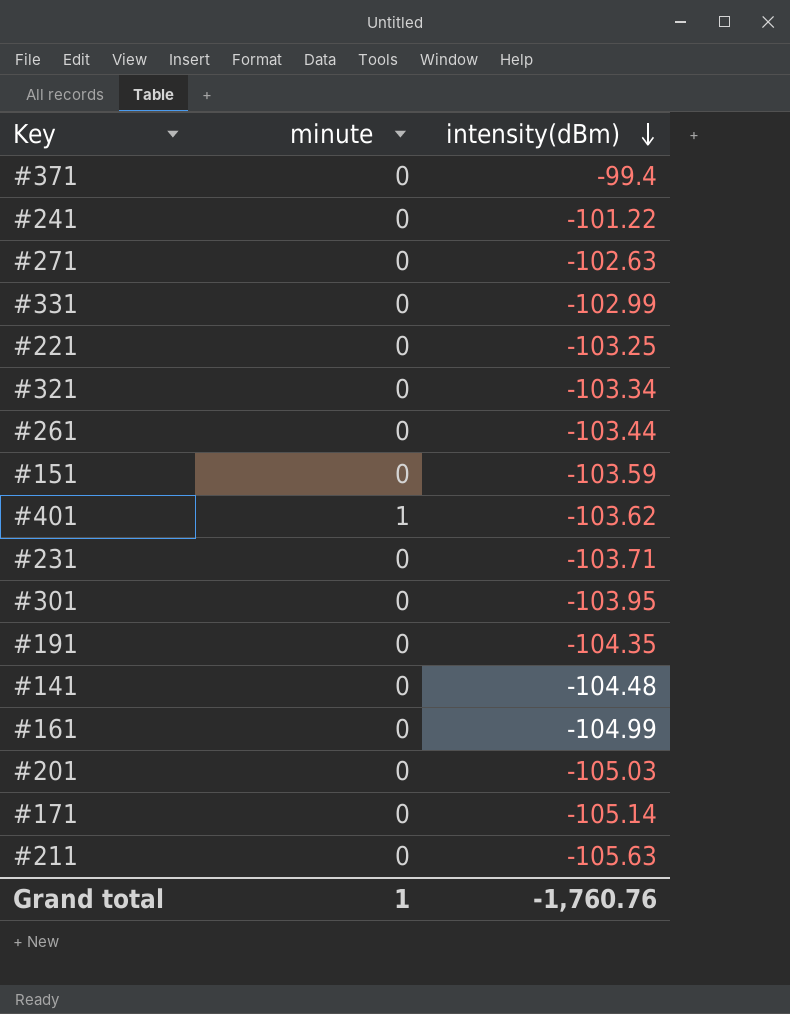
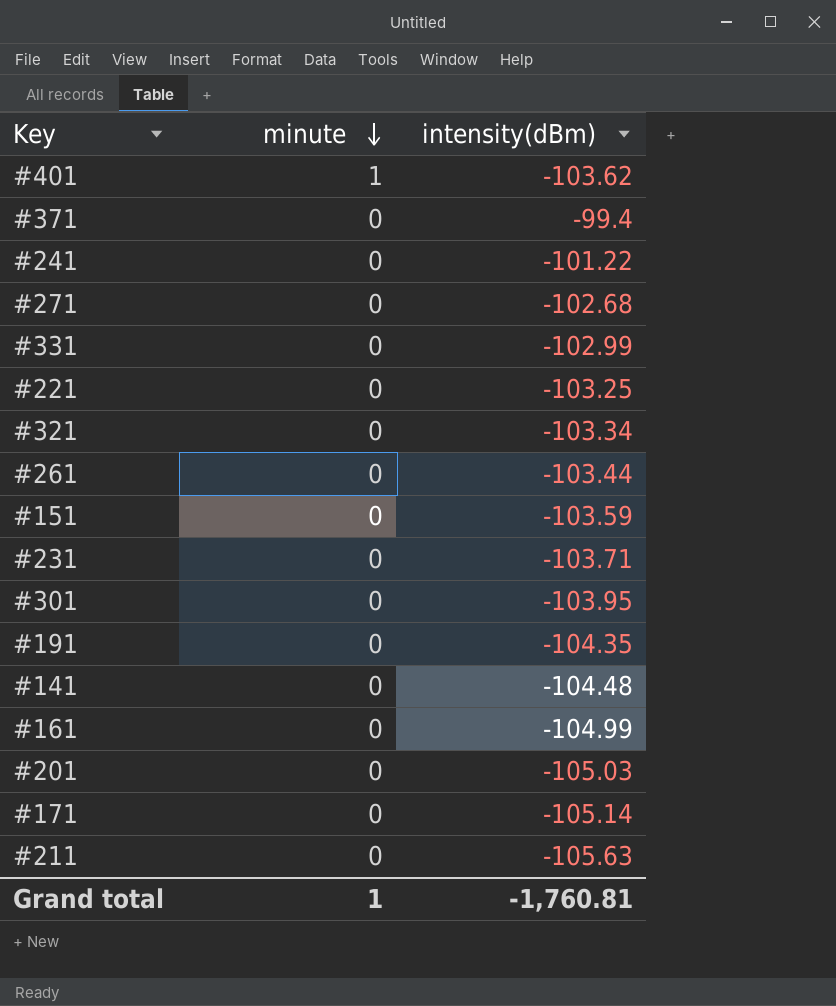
row order: intensity(dBm) descending -> minute descending
#271 | intensity(dBm): -102.63 -> -102.68
Grand total | intensity(dBm): -1,760.76 -> -1,760.81

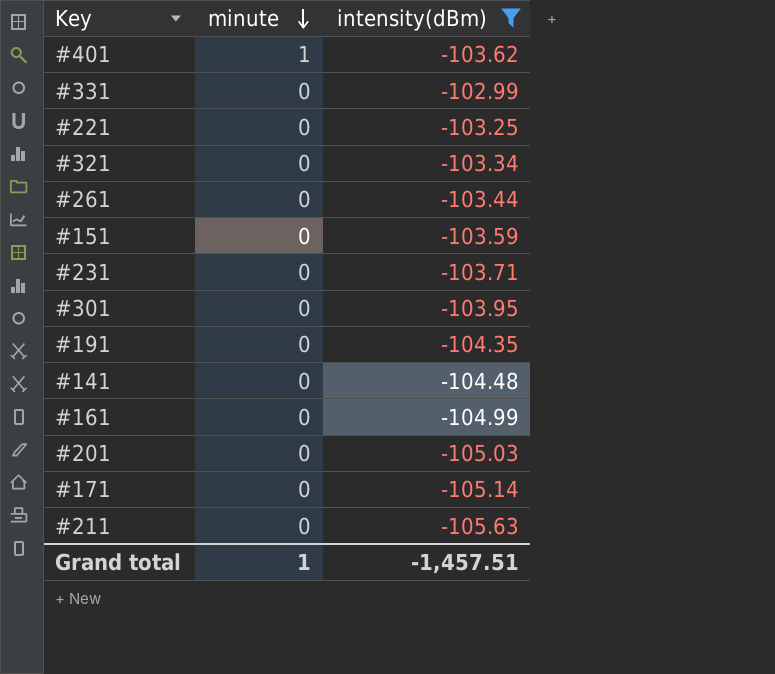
filter: none -> intensity(dBm) <= -102.99
Grand total | intensity(dBm): -1,760.81 -> -1,457.51

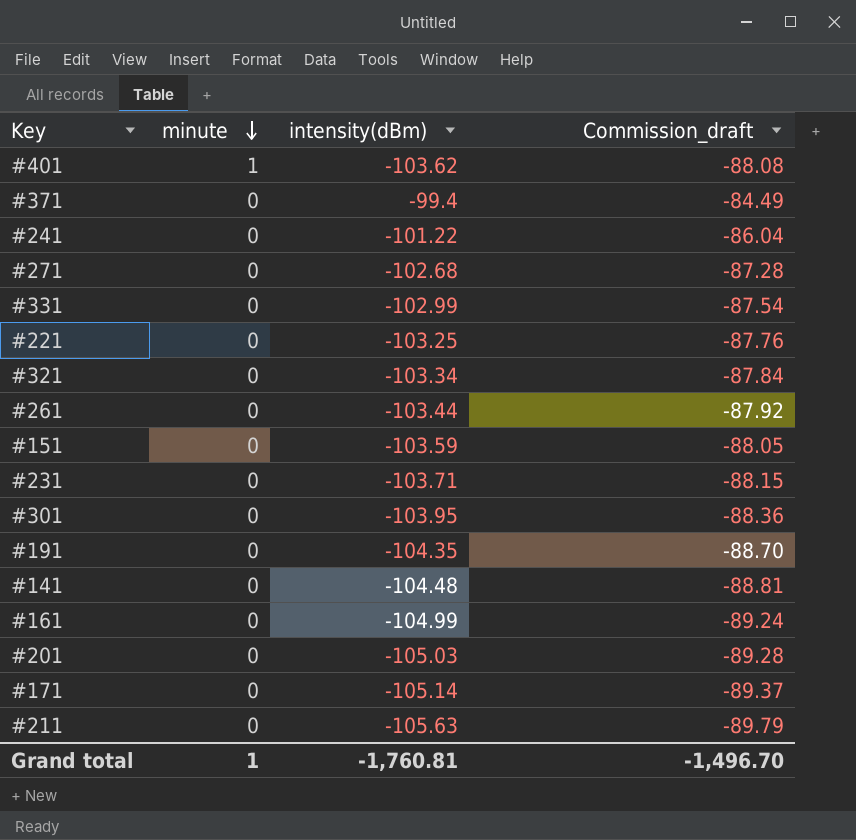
filter: intensity(dBm) <= -102.99 -> none
column Commission_draft | formula: none -> [intensity(dBm)] * 0.85
Grand total | intensity(dBm): -1,457.51 -> -1,760.81

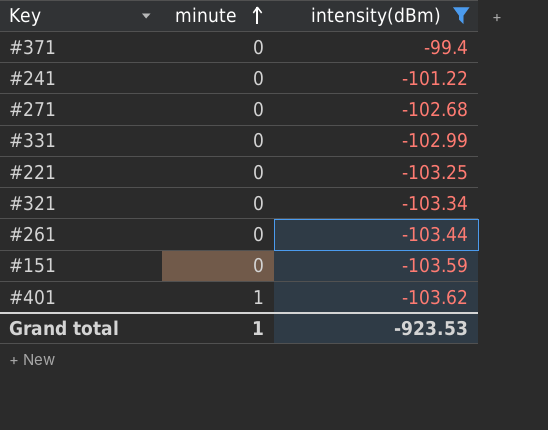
filter: none -> intensity(dBm) >= -103.62
row order: minute descending -> minute ascending
column Commission_draft | formula: [intensity(dBm)] * 0.85 -> none
Grand total | intensity(dBm): -1,760.81 -> -923.53

